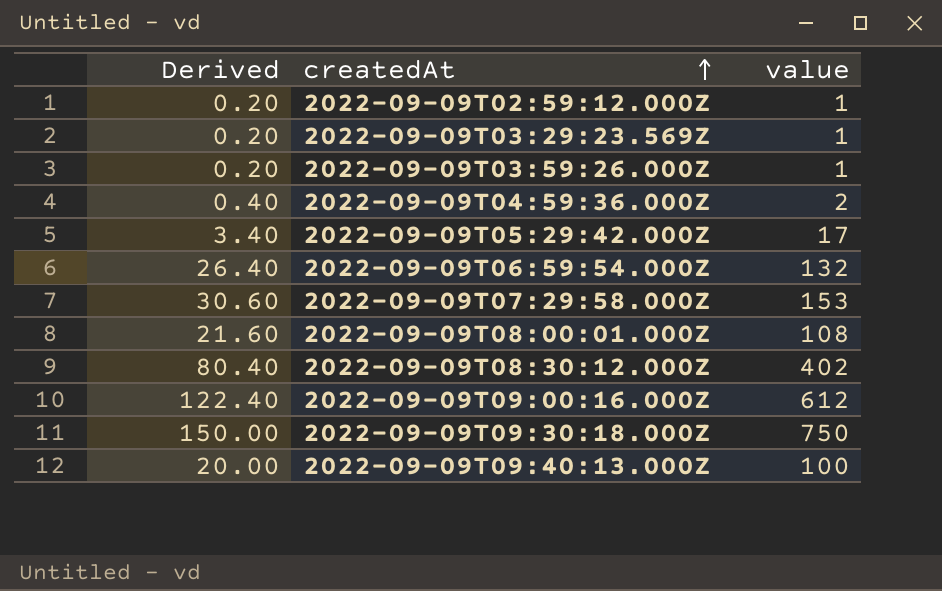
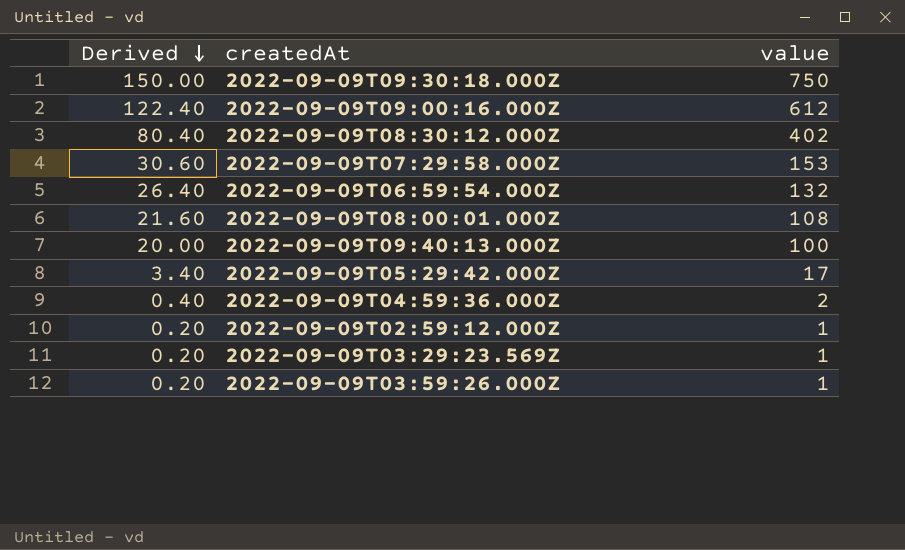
row order: createdAt ascending -> Derived descending

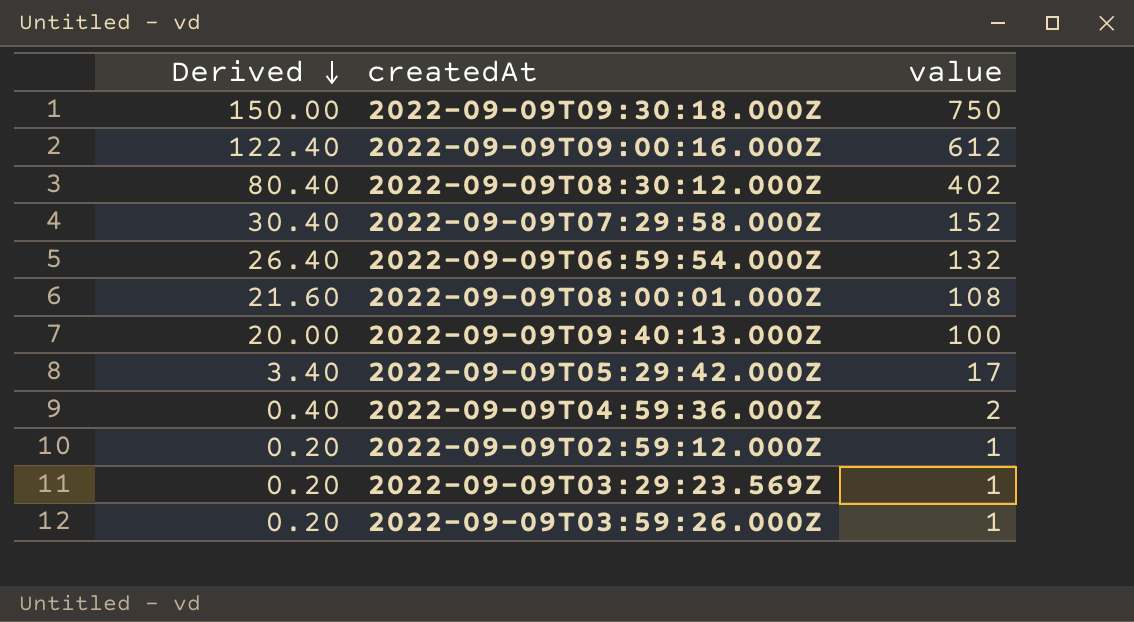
2022-09-09T07:29:58.000Z | Derived: 30.60 -> 30.40
2022-09-09T07:29:58.000Z | value: 153 -> 152

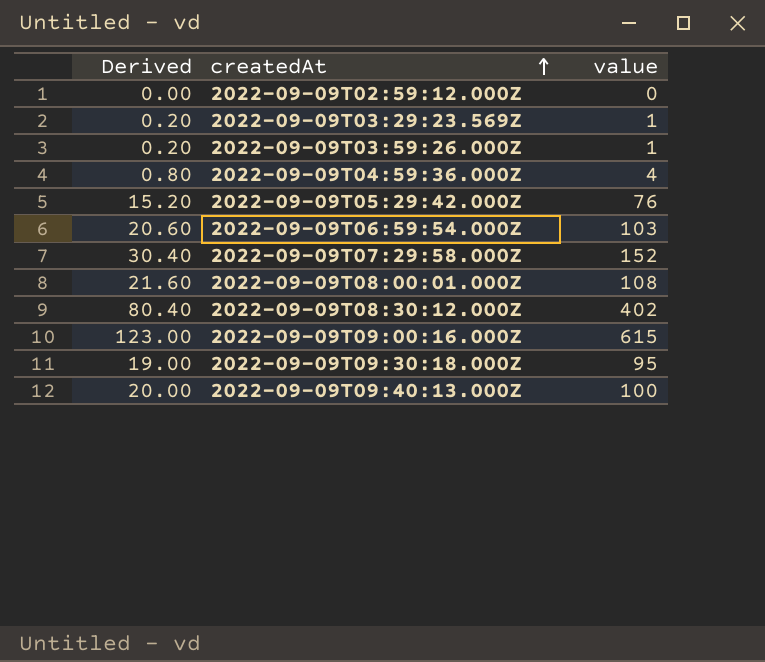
row order: Derived descending -> createdAt ascending
2022-09-09T02:59:12.000Z | Derived: 0.20 -> 0.00
2022-09-09T02:59:12.000Z | value: 1 -> 0
2022-09-09T04:59:36.000Z | Derived: 0.40 -> 0.80
2022-09-09T04:59:36.000Z | value: 2 -> 4
2022-09-09T05:29:42.000Z | Derived: 3.40 -> 15.20
2022-09-09T05:29:42.000Z | value: 17 -> 76
2022-09-09T06:59:54.000Z | Derived: 26.40 -> 20.60
2022-09-09T06:59:54.000Z | value: 132 -> 103
2022-09-09T09:00:16.000Z | Derived: 122.40 -> 123.00
2022-09-09T09:00:16.000Z | value: 612 -> 615
2022-09-09T09:30:18.000Z | Derived: 150.00 -> 19.00
2022-09-09T09:30:18.000Z | value: 750 -> 95

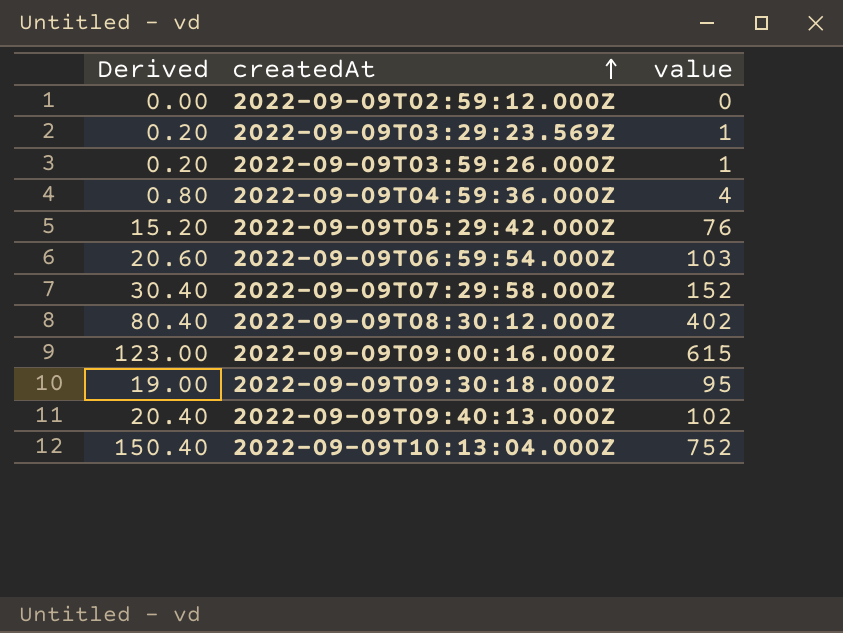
row 2022-09-09T08:00:01.000Z: 21.60 | 108 -> none
2022-09-09T09:40:13.000Z | Derived: 20.00 -> 20.40
2022-09-09T09:40:13.000Z | value: 100 -> 102
row 2022-09-09T10:13:04.000Z: none -> 150.40 | 752

